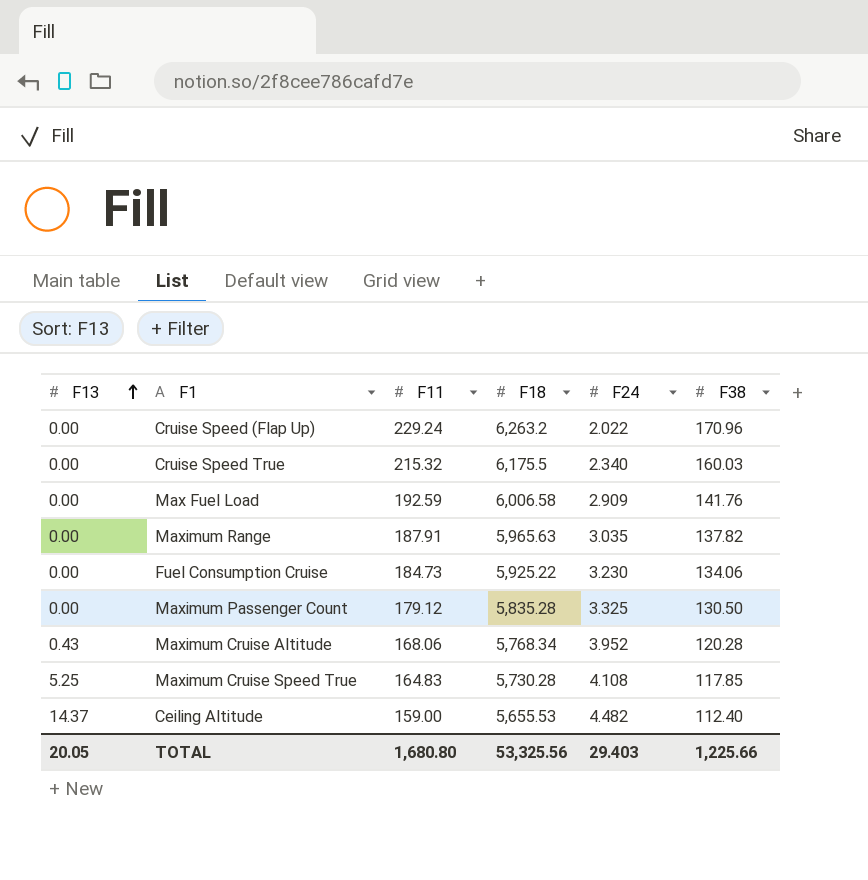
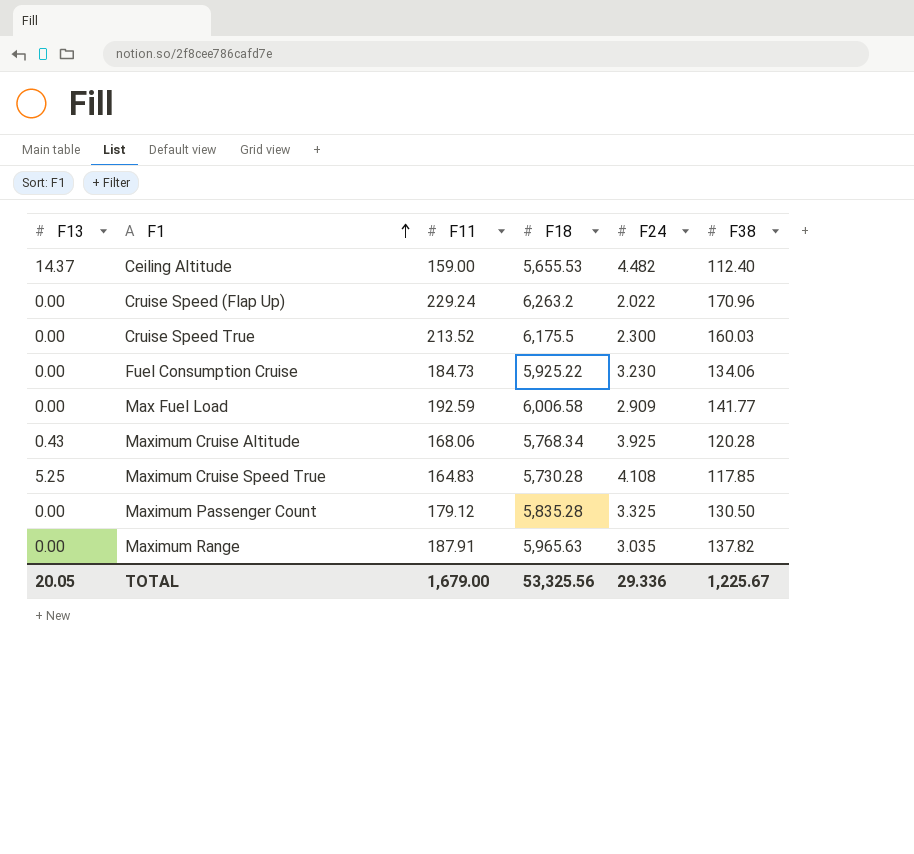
row order: F13 ascending -> F1 ascending
Cruise Speed True | F11: 215.32 -> 213.52
Cruise Speed True | F24: 2.340 -> 2.300
Max Fuel Load | F38: 141.76 -> 141.77
Maximum Cruise Altitude | F24: 3.952 -> 3.925
TOTAL | F11: 1,680.80 -> 1,679.00
TOTAL | F24: 29.403 -> 29.336
TOTAL | F38: 1,225.66 -> 1,225.67

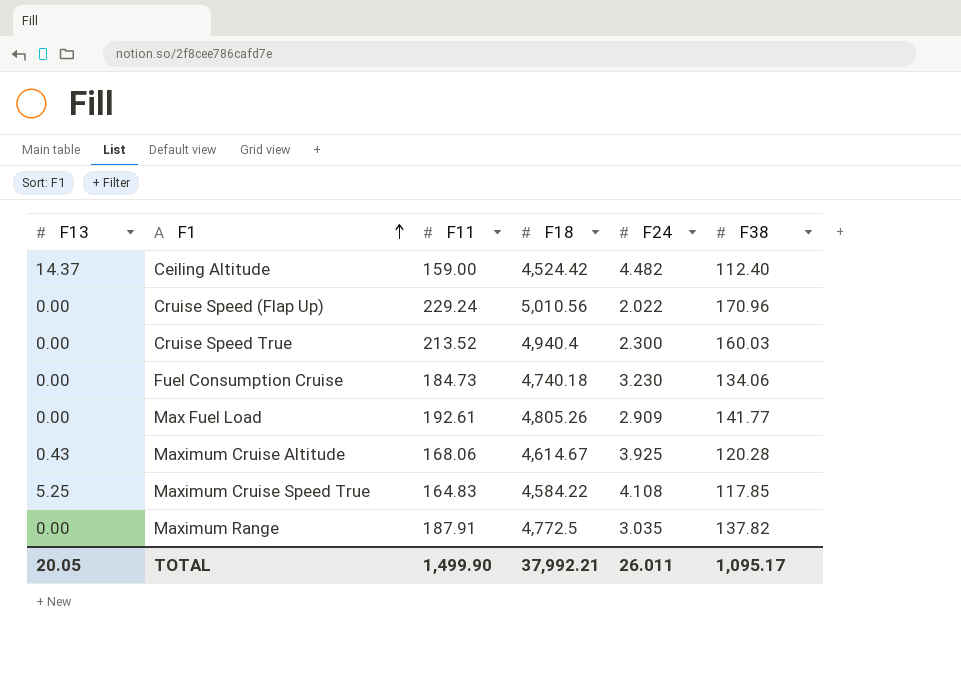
row Maximum Passenger Count: 0.00 | 179.12 | 5,835.28 | 3.325 | 130.50 -> none
Ceiling Altitude | F18: 5,655.53 -> 4,524.42
Cruise Speed (Flap Up) | F18: 6,263.2 -> 5,010.56
Cruise Speed True | F18: 6,175.5 -> 4,940.4
Fuel Consumption Cruise | F18: 5,925.22 -> 4,740.18
Max Fuel Load | F11: 192.59 -> 192.61
Max Fuel Load | F18: 6,006.58 -> 4,805.26
Maximum Cruise Altitude | F18: 5,768.34 -> 4,614.67
Maximum Cruise Speed True | F18: 5,730.28 -> 4,584.22
Maximum Range | F18: 5,965.63 -> 4,772.5
TOTAL | F11: 1,679.00 -> 1,499.90
TOTAL | F18: 53,325.56 -> 37,992.21
TOTAL | F24: 29.336 -> 26.011
TOTAL | F38: 1,225.67 -> 1,095.17

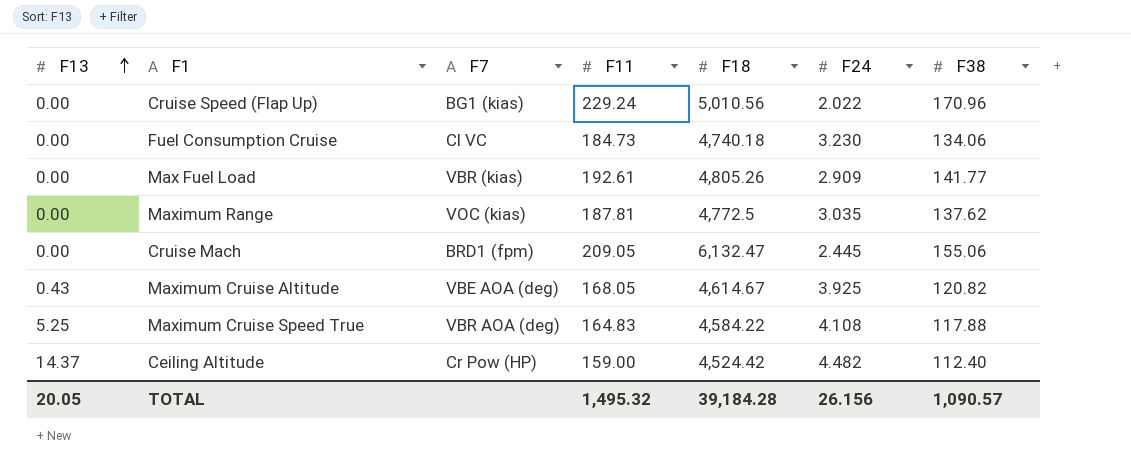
row order: F1 ascending -> F13 ascending
column F7 | position: none -> 3
row Cruise Speed True: 0.00 | 213.52 | 4,940.4 | 2.300 | 160.03 -> none
Maximum Range | F11: 187.91 -> 187.81
Maximum Range | F38: 137.82 -> 137.62
row Cruise Mach: none -> 0.00 | BRD1 (fpm) | 209.05 | 6,132.47 | 2.445 | 155.06
Maximum Cruise Altitude | F11: 168.06 -> 168.05
Maximum Cruise Altitude | F38: 120.28 -> 120.82
Maximum Cruise Speed True | F38: 117.85 -> 117.88
TOTAL | F11: 1,499.90 -> 1,495.32
TOTAL | F18: 37,992.21 -> 39,184.28
TOTAL | F24: 26.011 -> 26.156
TOTAL | F38: 1,095.17 -> 1,090.57

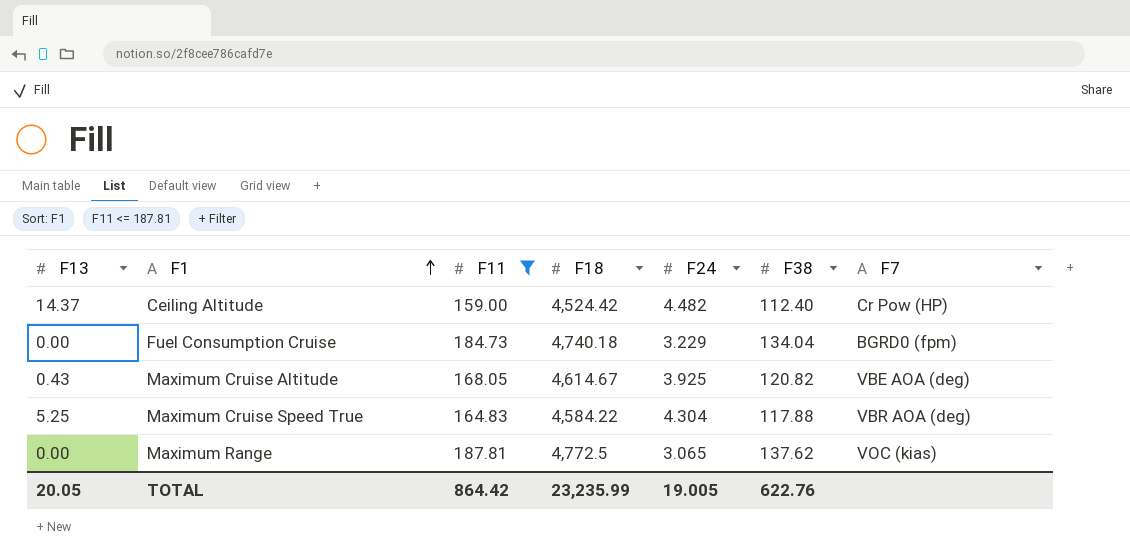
filter: none -> F11 <= 187.81
row order: F13 ascending -> F1 ascending
column F7 | position: 3 -> 7
Fuel Consumption Cruise | F24: 3.230 -> 3.229
Fuel Consumption Cruise | F38: 134.06 -> 134.04
Fuel Consumption Cruise | F7: Cl VC -> BGRD0 (fpm)
Maximum Cruise Speed True | F24: 4.108 -> 4.304
Maximum Range | F24: 3.035 -> 3.065
TOTAL | F11: 1,495.32 -> 864.42
TOTAL | F18: 39,184.28 -> 23,235.99
TOTAL | F24: 26.156 -> 19.005
TOTAL | F38: 1,090.57 -> 622.76

